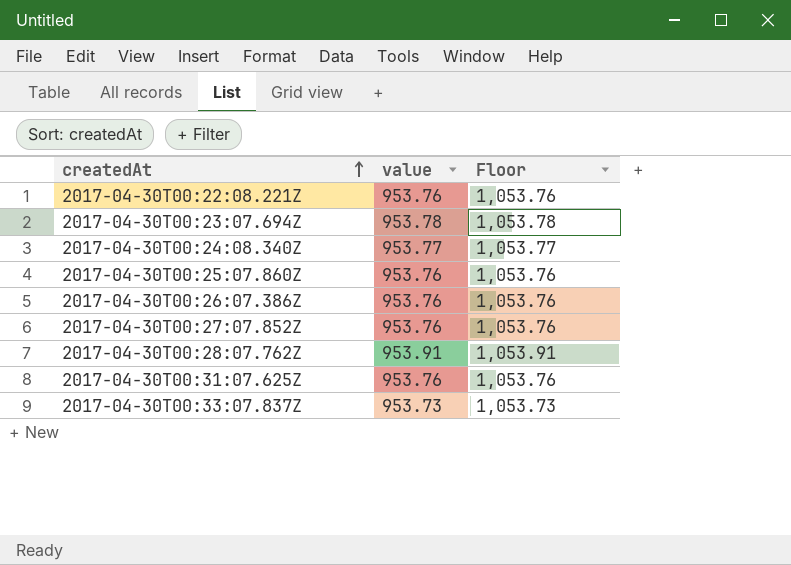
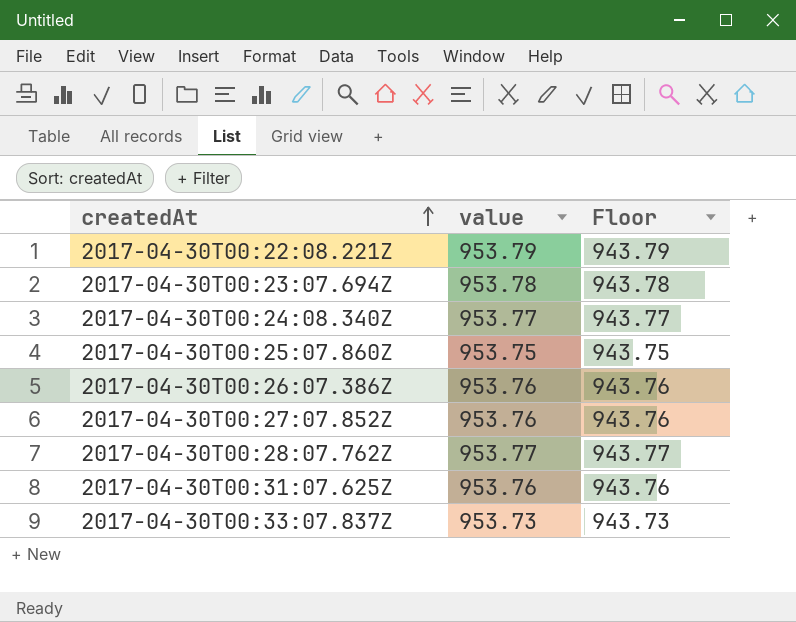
column Floor | formula: [value] + 100 -> [value] - 10
2017-04-30T00:22:08.221Z | value: 953.76 -> 953.79
2017-04-30T00:25:07.860Z | value: 953.76 -> 953.75
2017-04-30T00:28:07.762Z | value: 953.91 -> 953.77

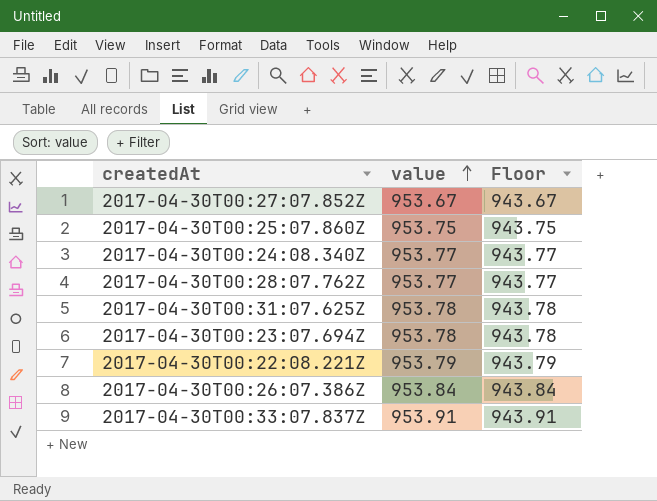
row order: createdAt ascending -> value ascending
2017-04-30T00:27:07.852Z | value: 953.76 -> 953.67
2017-04-30T00:27:07.852Z | Floor: 943.76 -> 943.67
2017-04-30T00:31:07.625Z | value: 953.76 -> 953.78
2017-04-30T00:31:07.625Z | Floor: 943.76 -> 943.78
2017-04-30T00:26:07.386Z | value: 953.76 -> 953.84
2017-04-30T00:26:07.386Z | Floor: 943.76 -> 943.84
2017-04-30T00:33:07.837Z | value: 953.73 -> 953.91
2017-04-30T00:33:07.837Z | Floor: 943.73 -> 943.91

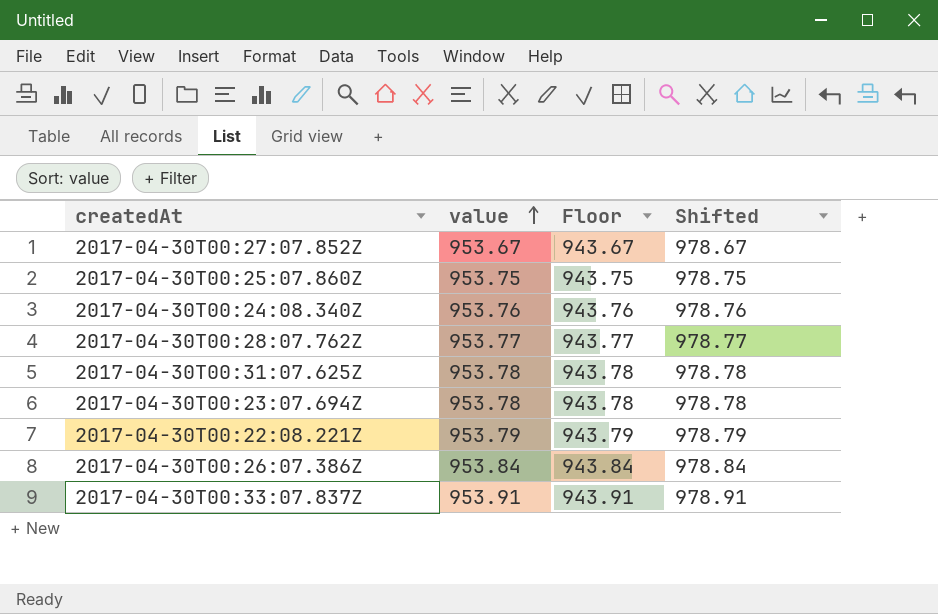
column Shifted | formula: none -> [value] + 25
2017-04-30T00:24:08.340Z | value: 953.77 -> 953.76
2017-04-30T00:24:08.340Z | Floor: 943.77 -> 943.76

